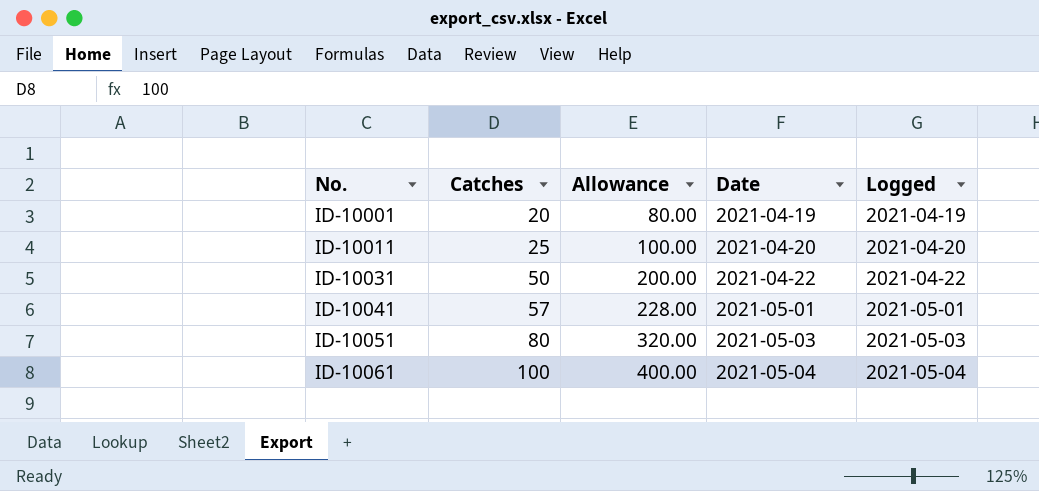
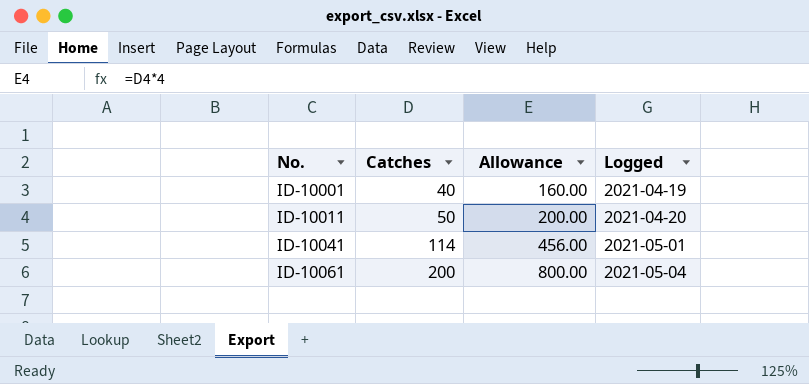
column Date | position: 4 -> none
row ID-10031: 50 | 200.00 | 2021-04-22 | 2021-04-22 -> none
row ID-10051: 80 | 320.00 | 2021-05-03 | 2021-05-03 -> none
ID-10001 | Catches: 20 -> 40
ID-10001 | Allowance: 80.00 -> 160.00
ID-10011 | Catches: 25 -> 50
ID-10011 | Allowance: 100.00 -> 200.00
ID-10041 | Catches: 57 -> 114
ID-10041 | Allowance: 228.00 -> 456.00
ID-10061 | Catches: 100 -> 200
ID-10061 | Allowance: 400.00 -> 800.00

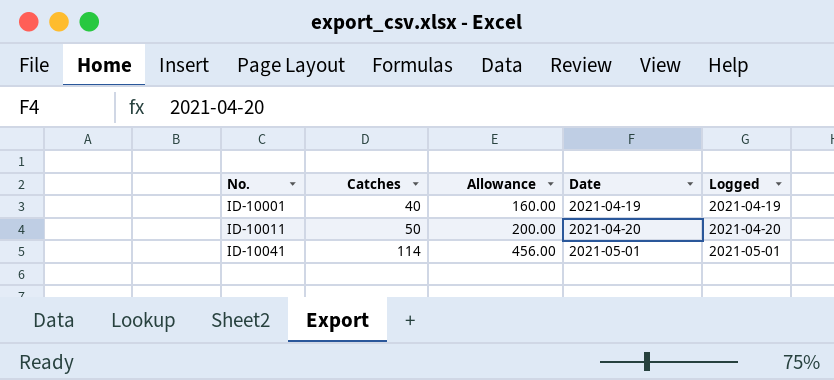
column Date | position: none -> 4
row ID-10061: 200 | 800.00 | 2021-05-04 -> none

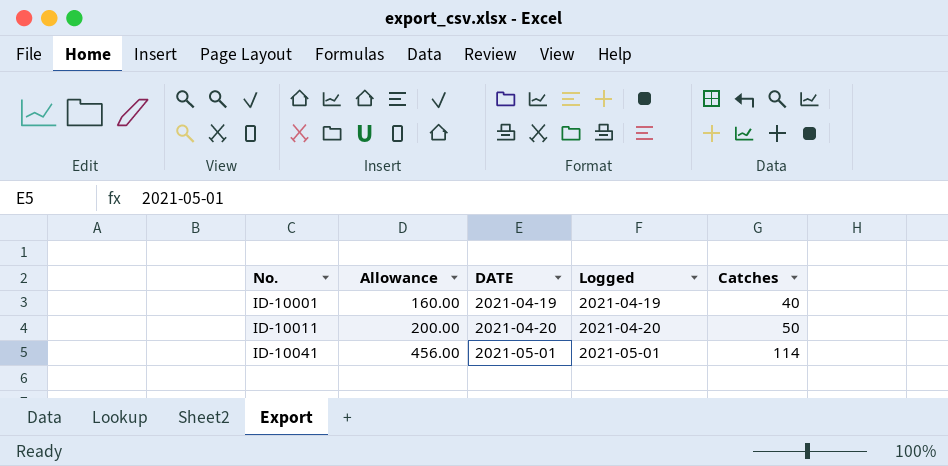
column name: Date -> DATE
column Catches | position: 2 -> 5

